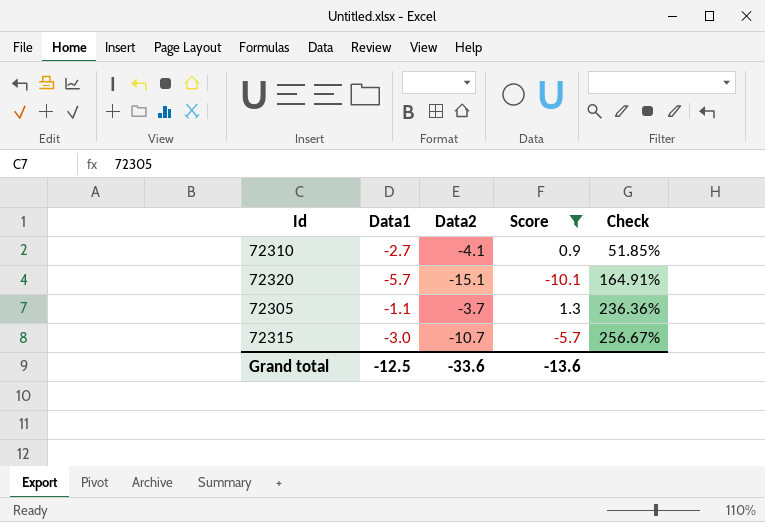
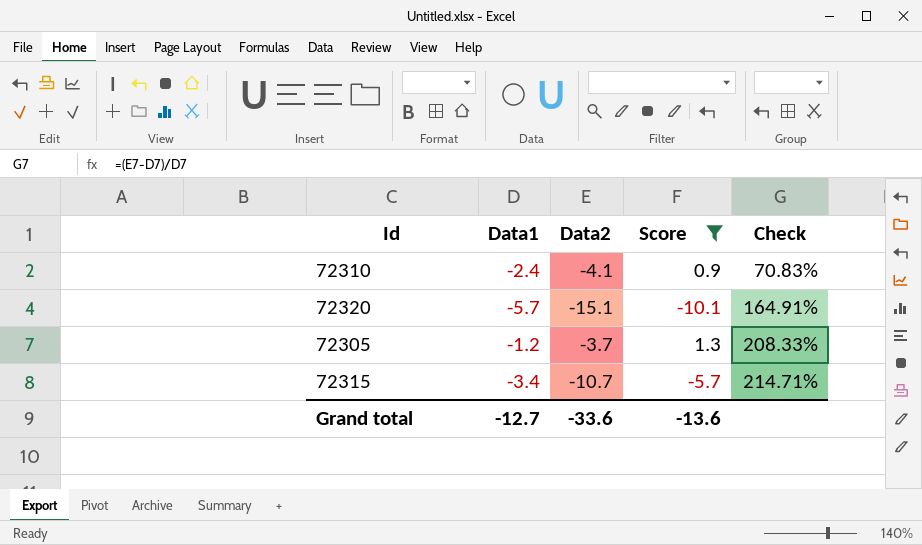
72310 | Data1: -2.7 -> -2.4
72310 | Check: 51.85% -> 70.83%
72305 | Data1: -1.1 -> -1.2
72305 | Check: 236.36% -> 208.33%
72315 | Data1: -3.0 -> -3.4
72315 | Check: 256.67% -> 214.71%
Grand total | Data1: -12.5 -> -12.7

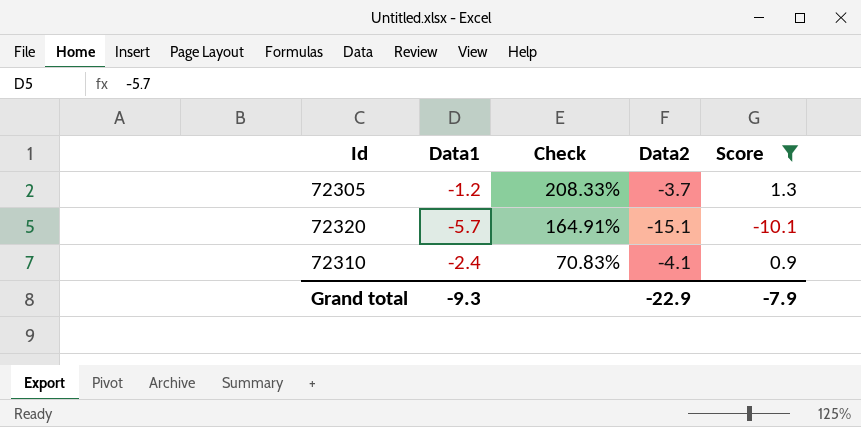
row order: Check ascending -> Check descending
column Check | position: 5 -> 3
row 72315: -3.4 | -10.7 | -5.7 | 214.71% -> none
Grand total | Data1: -12.7 -> -9.3
Grand total | Data2: -33.6 -> -22.9
Grand total | Score: -13.6 -> -7.9

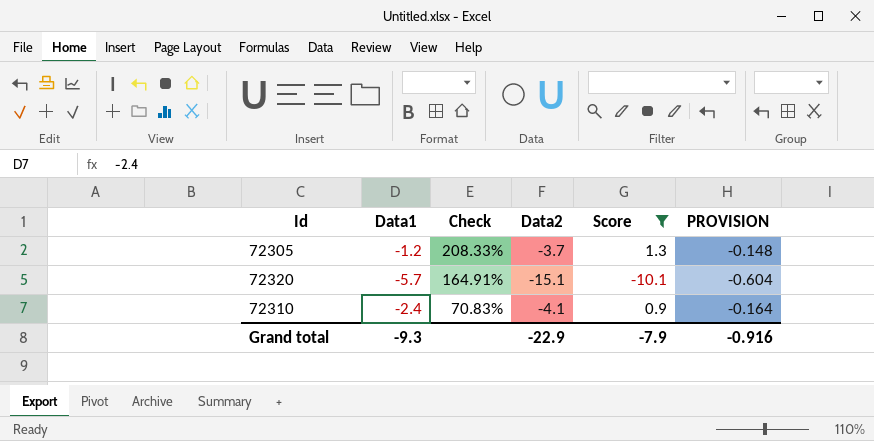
column PROVISION | formula: none -> [Data2] * 0.04

